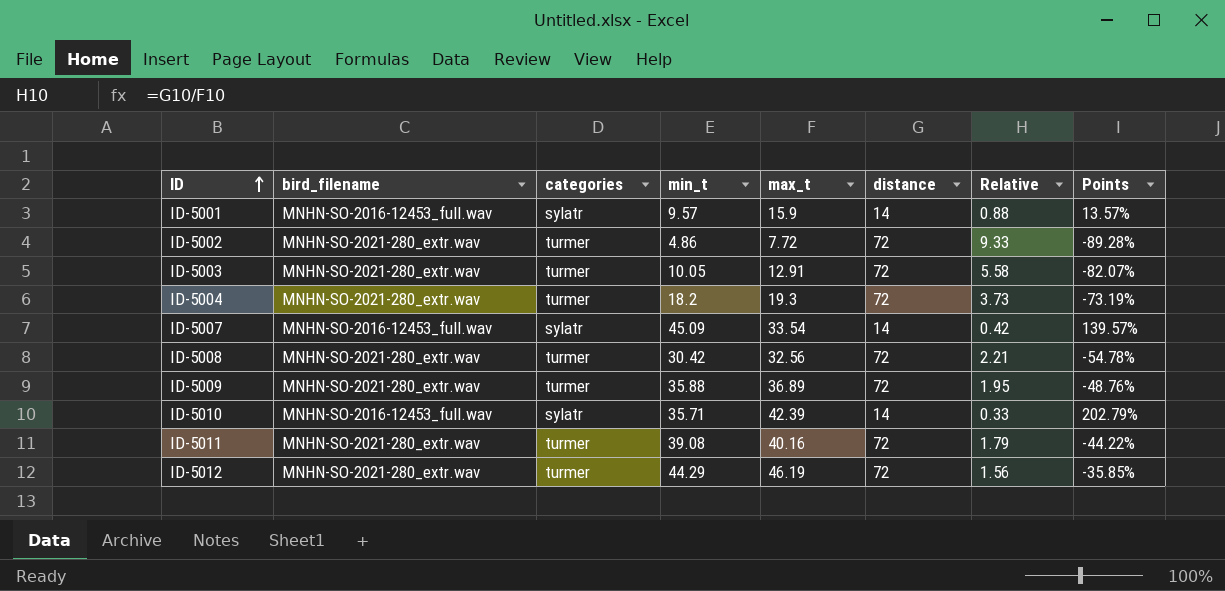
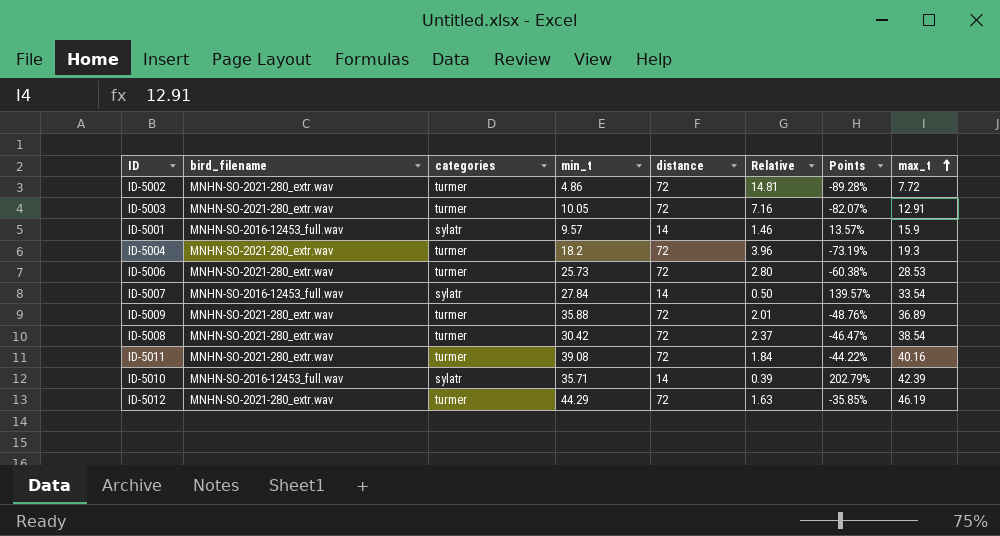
row order: ID ascending -> max_t ascending
column Relative | formula: [distance] / [max_t] -> [distance] / [min_t]
column max_t | position: 5 -> 8
row ID-5006: none -> MNHN-SO-2021-280_extr.wav | turmer | 25.73 | 72 | 2.80 | -60.38% | 28.53
ID-5007 | min_t: 45.09 -> 27.84
ID-5008 | Points: -54.78% -> -46.47%
ID-5008 | max_t: 32.56 -> 38.54

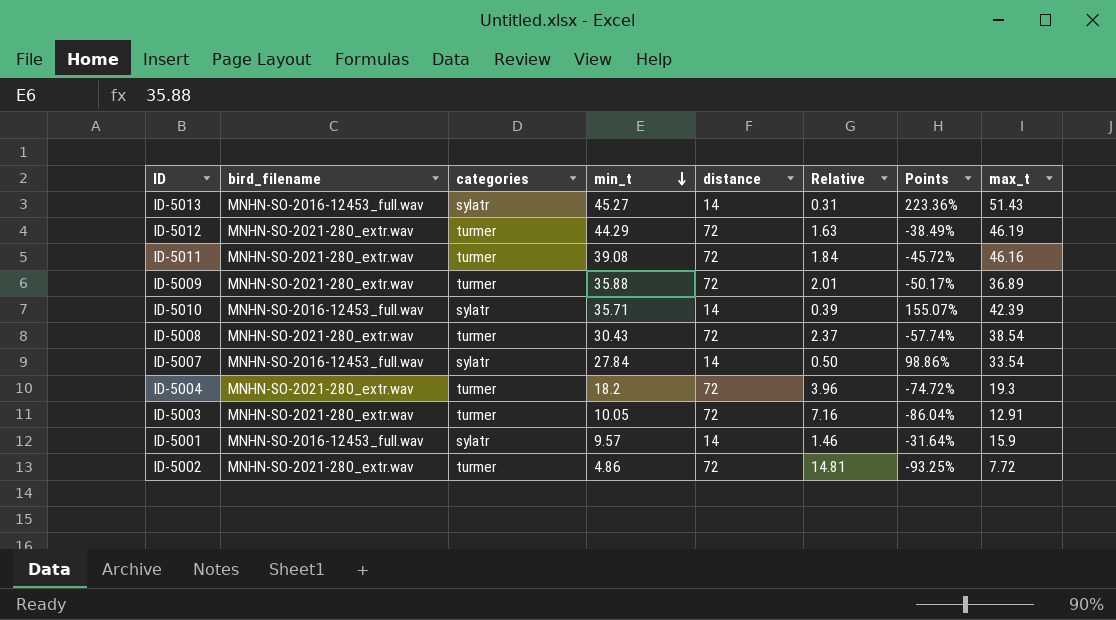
row order: max_t ascending -> min_t descending
column Points | formula: ([max_t] - [distance]) / [distance] -> ([min_t] - [distance]) / [distance]
row ID-5006: MNHN-SO-2021-280_extr.wav | turmer | 25.73 | 72 | 2.80 | -60.38% | 28.53 -> none
row ID-5013: none -> MNHN-SO-2016-12453_full.wav | sylatr | 45.27 | 14 | 0.31 | 223.36% | 51.43
ID-5011 | max_t: 40.16 -> 46.16
ID-5008 | min_t: 30.42 -> 30.43

